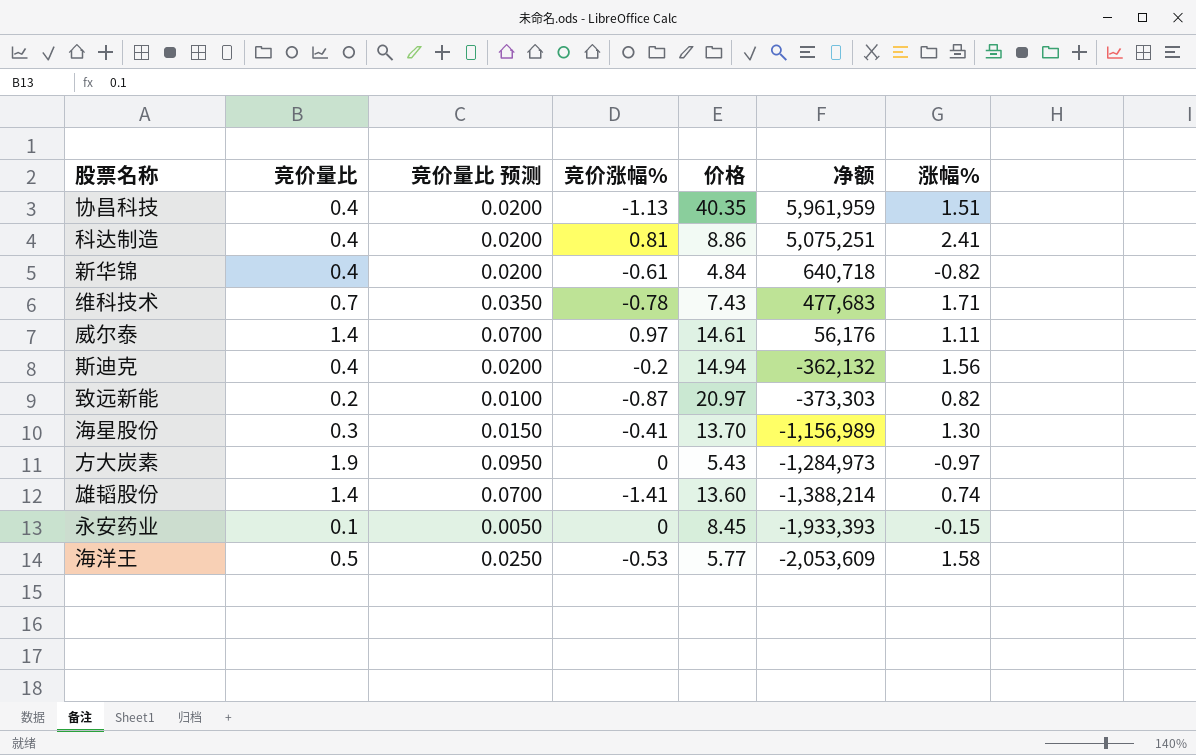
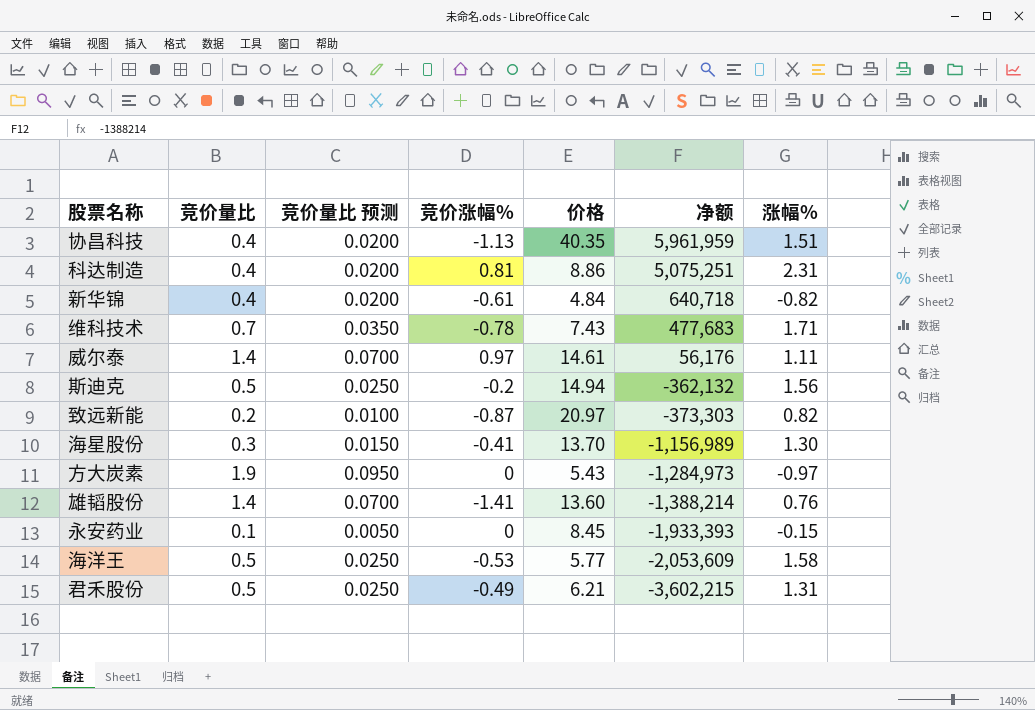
科达制造 | 涨幅%: 2.41 -> 2.31
斯迪克 | 竞价量比: 0.4 -> 0.5
斯迪克 | 竞价量比 预测: 0.0200 -> 0.0250
雄韬股份 | 涨幅%: 0.74 -> 0.76
row 君禾股份: none -> 0.5 | 0.0250 | -0.49 | 6.21 | -3,602,215 | 1.31

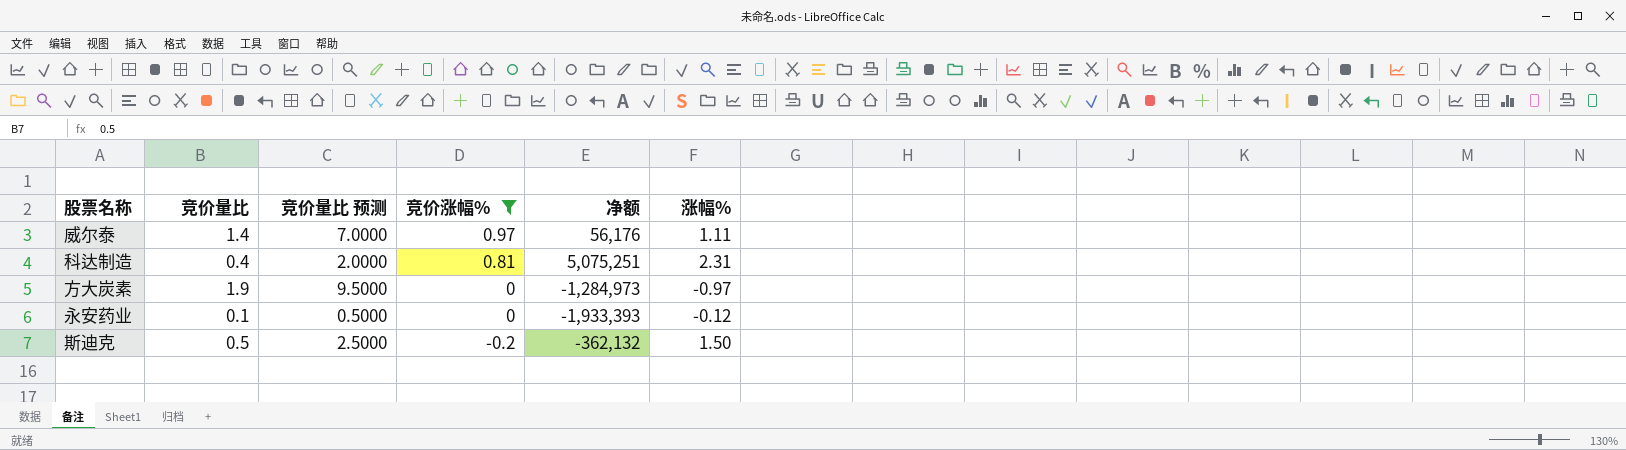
filter: none -> 竞价涨幅% >= -0.2
row order: 净额 descending -> 竞价涨幅% descending
column 价格 | position: 5 -> none
column 竞价量比 预测 | formula: [竞价量比] * 0.05 -> [竞价量比] * 5
永安药业 | 涨幅%: -0.15 -> -0.12
斯迪克 | 涨幅%: 1.56 -> 1.50

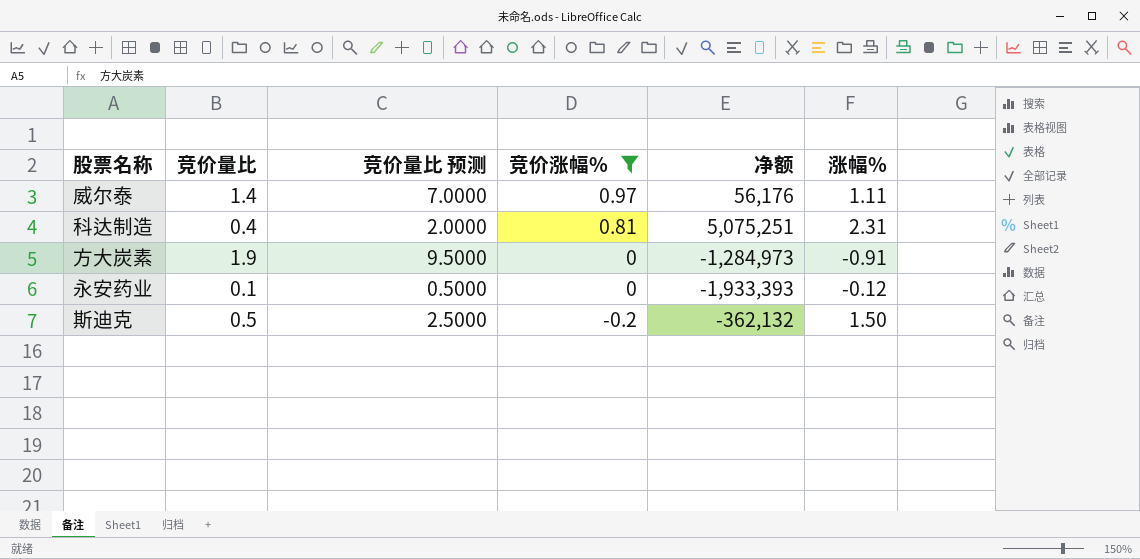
方大炭素 | 涨幅%: -0.97 -> -0.91

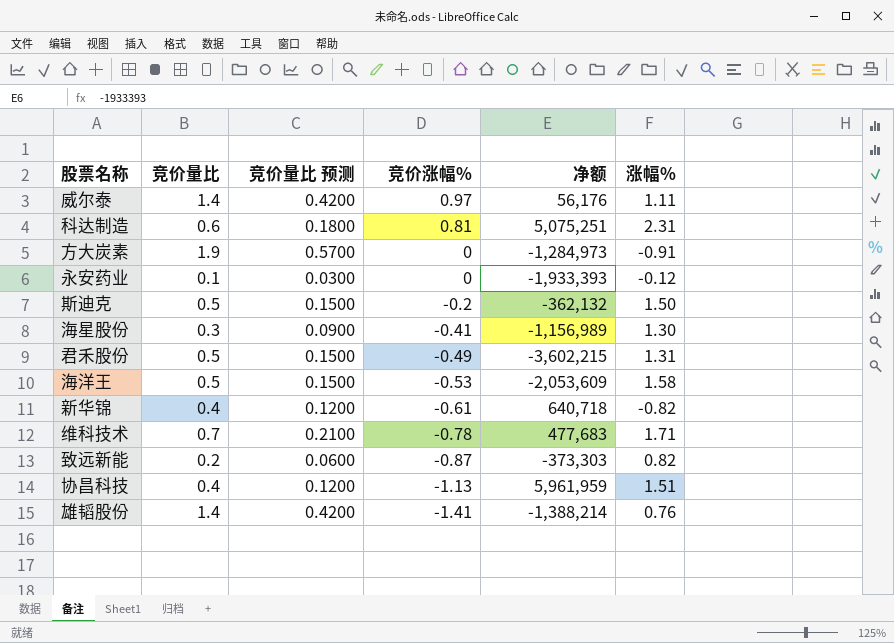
filter: 竞价涨幅% >= -0.2 -> none
column 竞价量比 预测 | formula: [竞价量比] * 5 -> [竞价量比] * 0.3
科达制造 | 竞价量比: 0.4 -> 0.6

